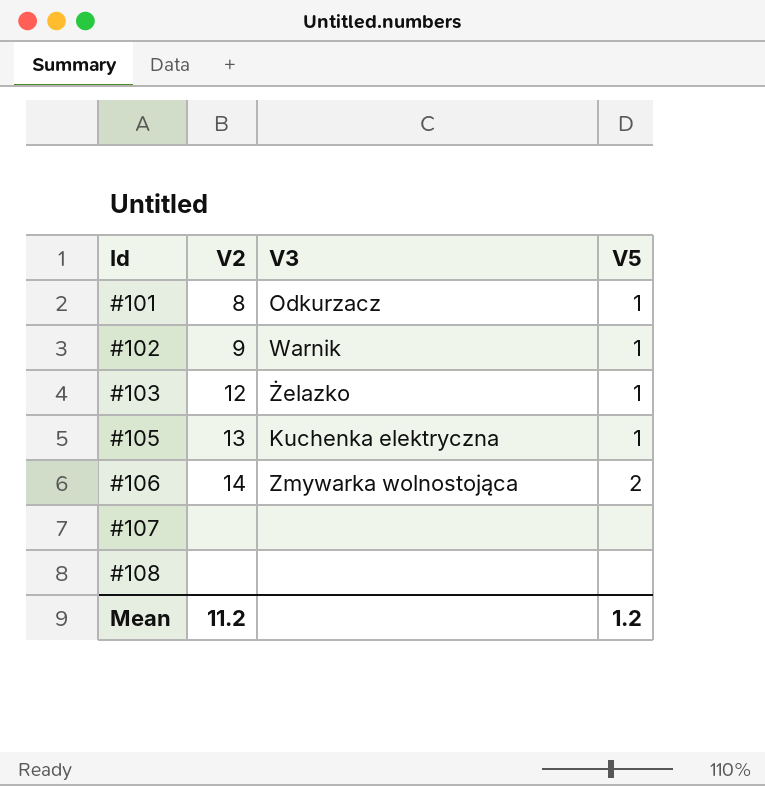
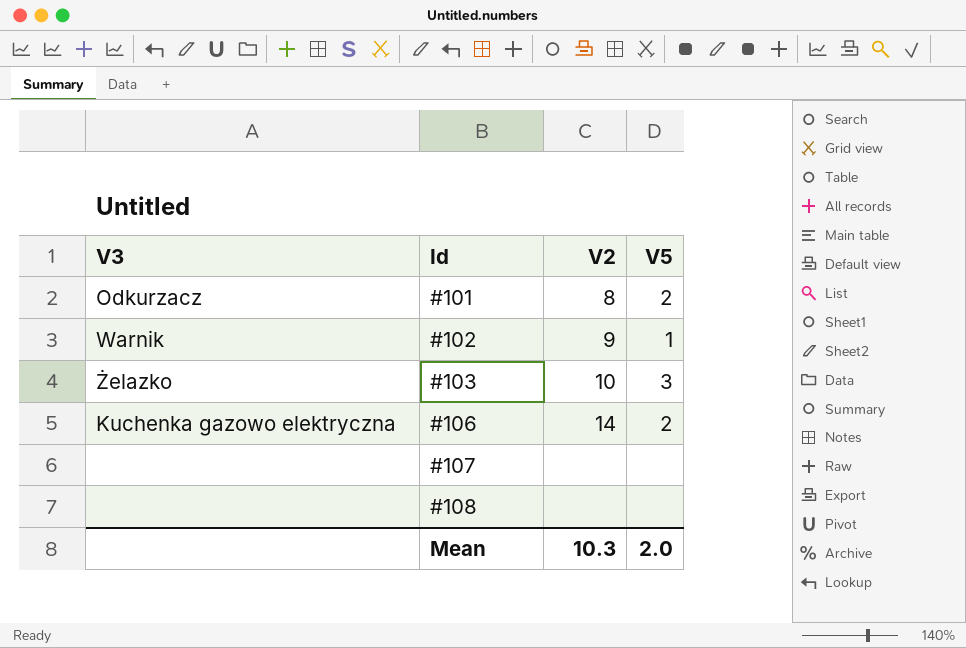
column V3 | position: 3 -> 1
row #105: 13 | Kuchenka elektryczna | 1 -> none
#101 | V5: 1 -> 2
#103 | V2: 12 -> 10
#103 | V5: 1 -> 3
#106 | V3: Zmywarka wolnostojąca -> Kuchenka gazowo elektryczna
Mean | V2: 11.2 -> 10.3
Mean | V5: 1.2 -> 2.0

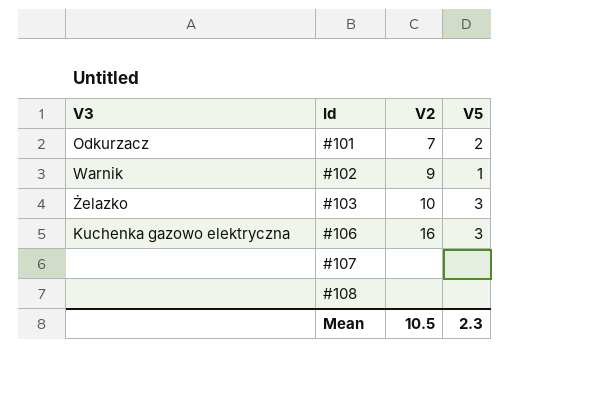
#101 | V2: 8 -> 7
#106 | V2: 14 -> 16
#106 | V5: 2 -> 3
Mean | V2: 10.3 -> 10.5
Mean | V5: 2.0 -> 2.3

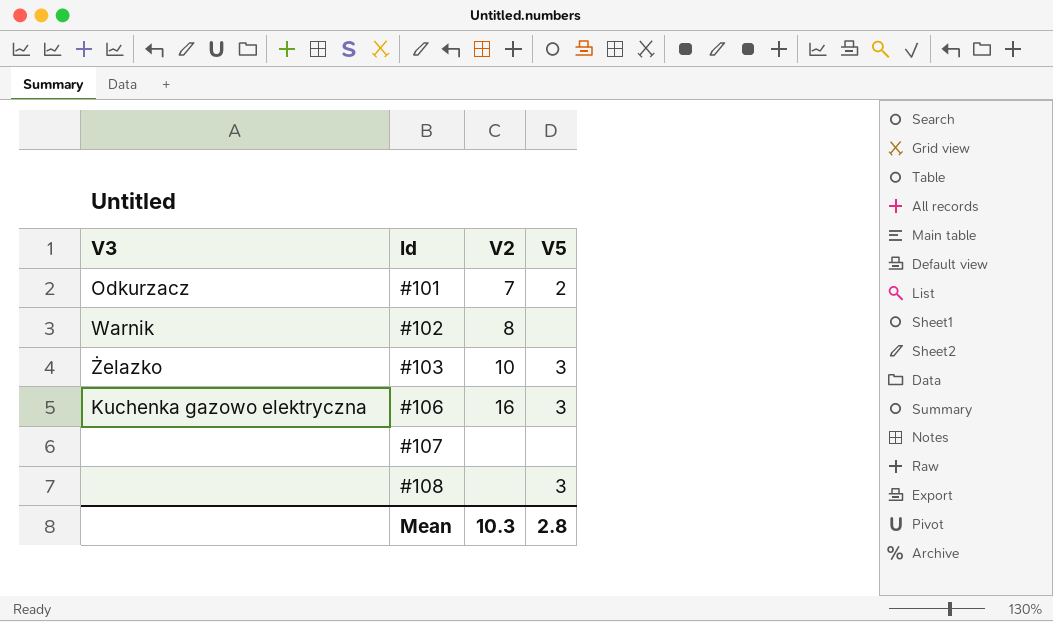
#102 | V2: 9 -> 8
#102 | V5: 1 -> none
#108 | V5: none -> 3
Mean | V2: 10.5 -> 10.3
Mean | V5: 2.3 -> 2.8

